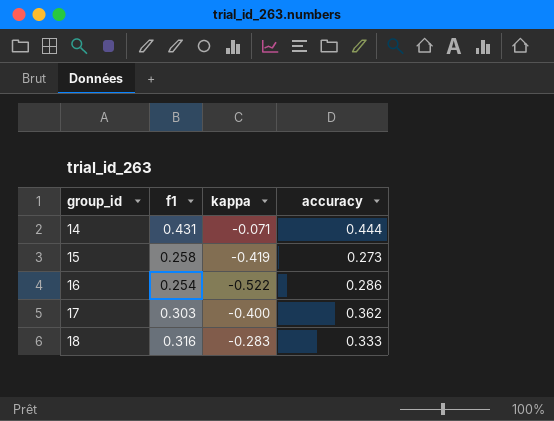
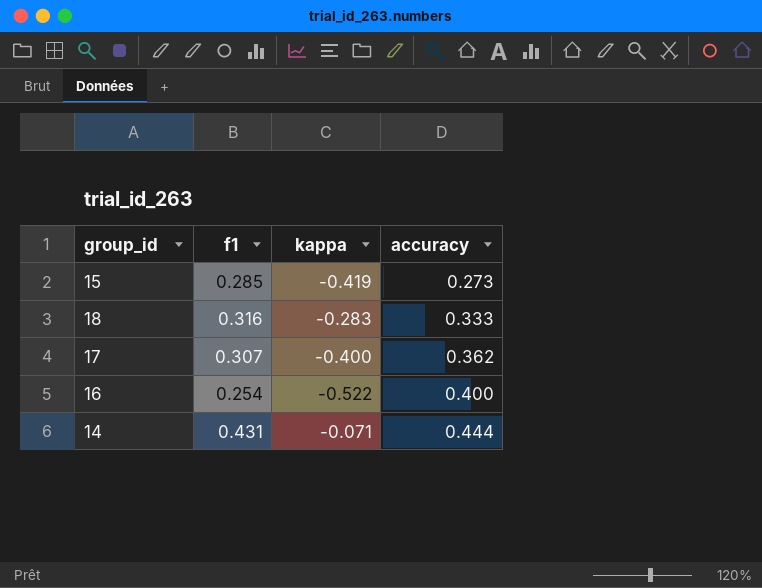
row order: group_id ascending -> accuracy ascending
15 | f1: 0.258 -> 0.285
17 | f1: 0.303 -> 0.307
16 | accuracy: 0.286 -> 0.400

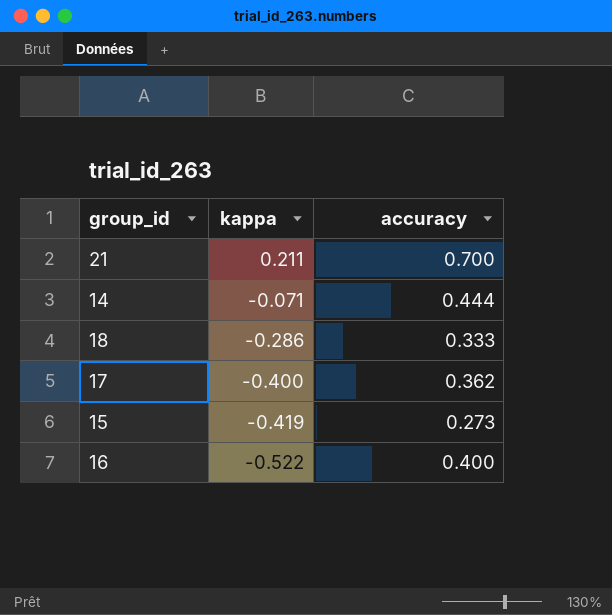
row order: accuracy ascending -> kappa descending
column f1 | position: 2 -> none
row 21: none -> 0.211 | 0.700
18 | kappa: -0.283 -> -0.286

